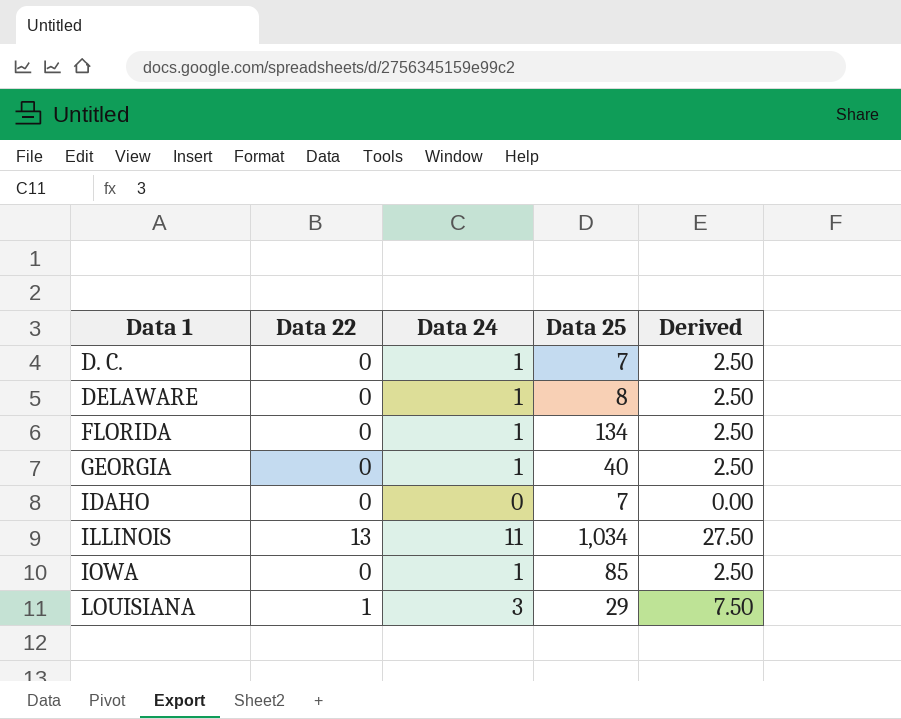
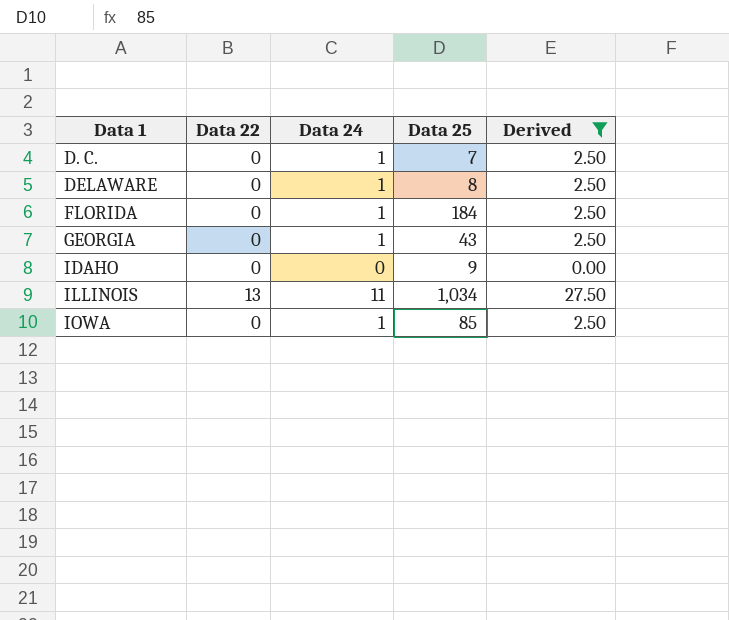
filter: none -> Derived != 7.50
FLORIDA | Data 25: 134 -> 184
GEORGIA | Data 25: 40 -> 43
IDAHO | Data 25: 7 -> 9

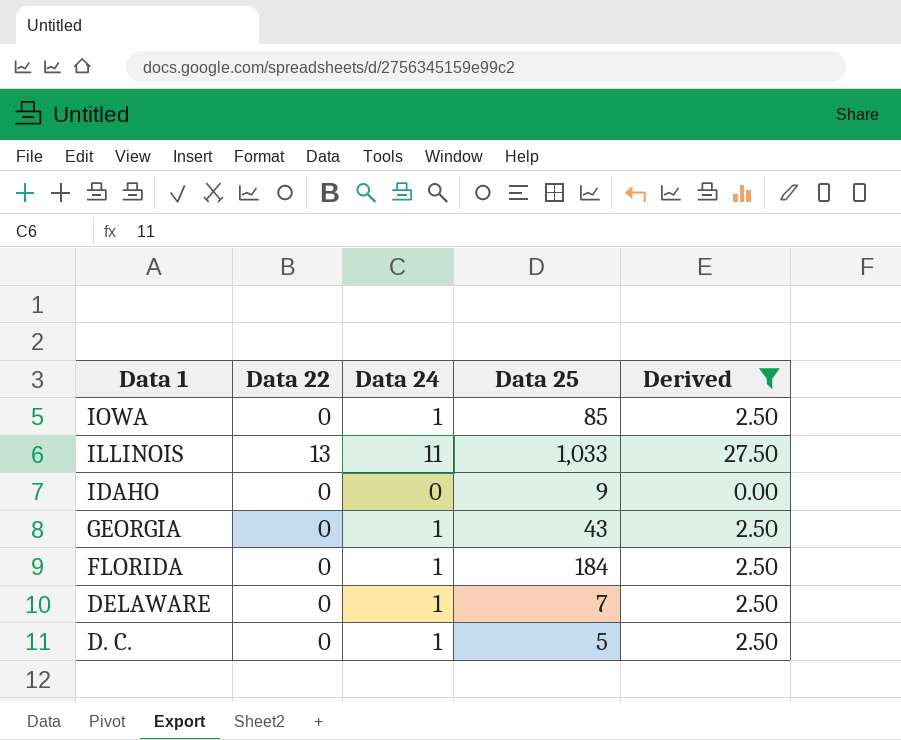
row order: Data 1 ascending -> Data 1 descending
ILLINOIS | Data 25: 1,034 -> 1,033
DELAWARE | Data 25: 8 -> 7
D. C. | Data 25: 7 -> 5

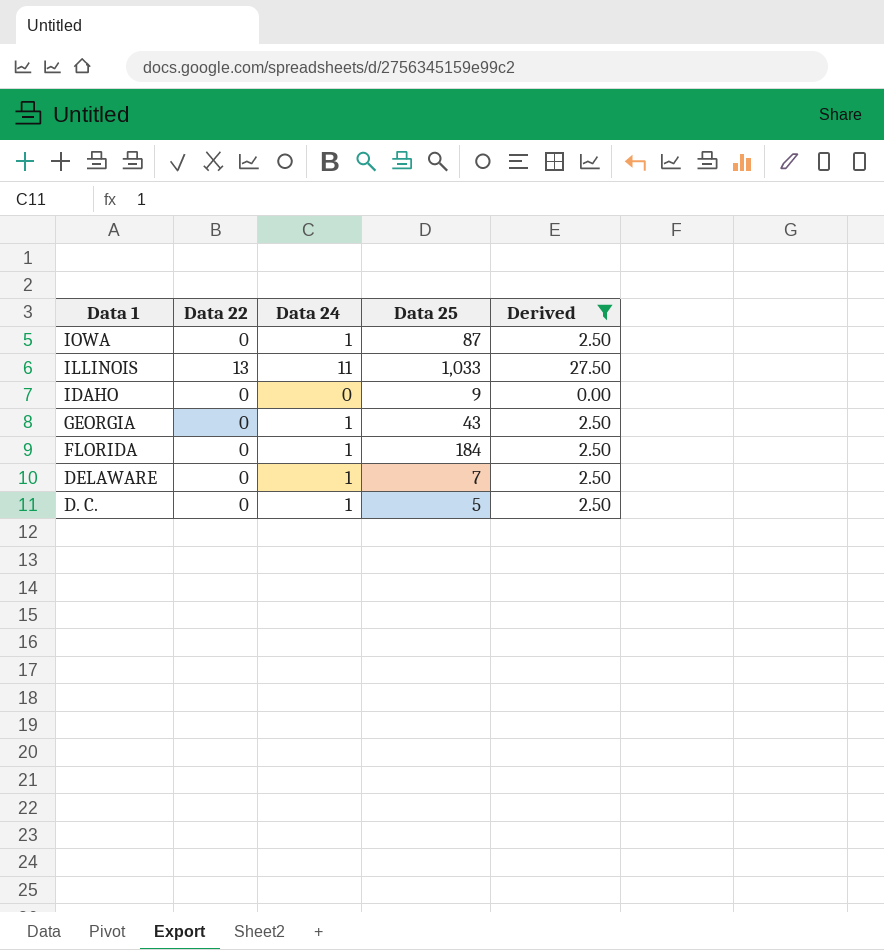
IOWA | Data 25: 85 -> 87

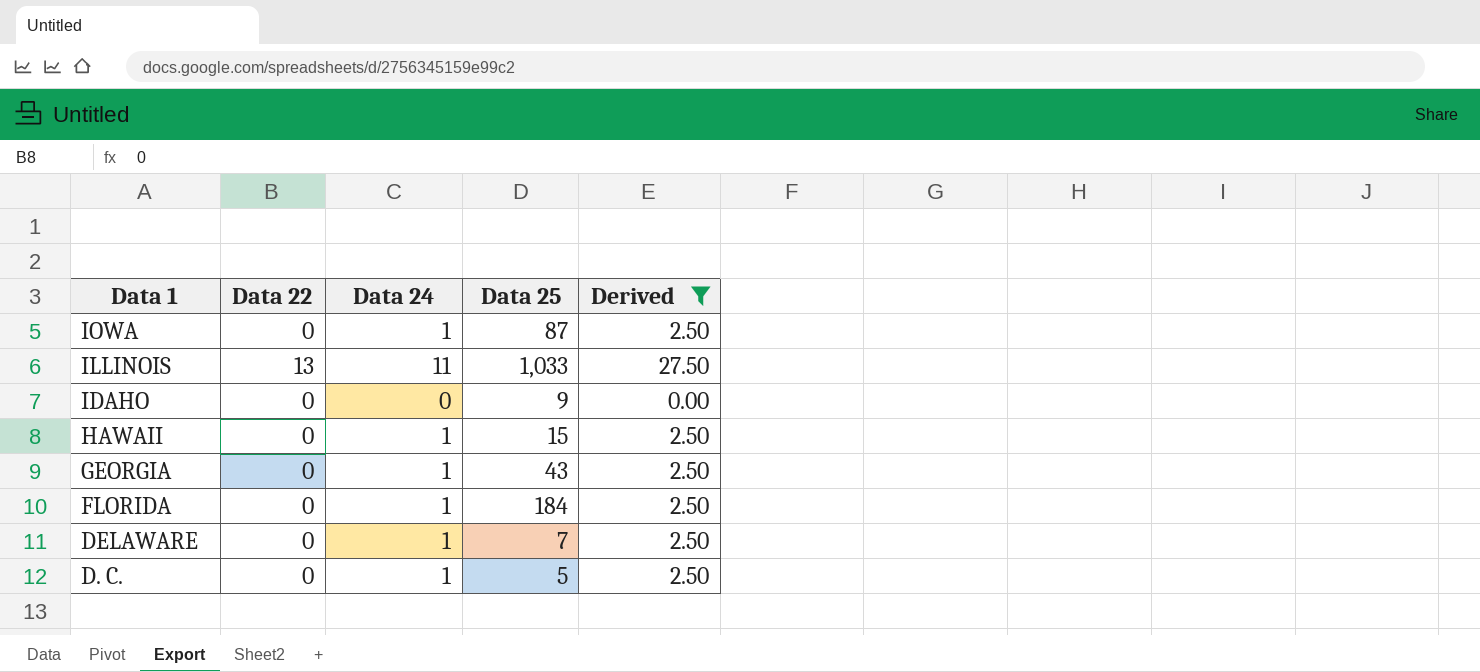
row HAWAII: none -> 0 | 1 | 15 | 2.50

